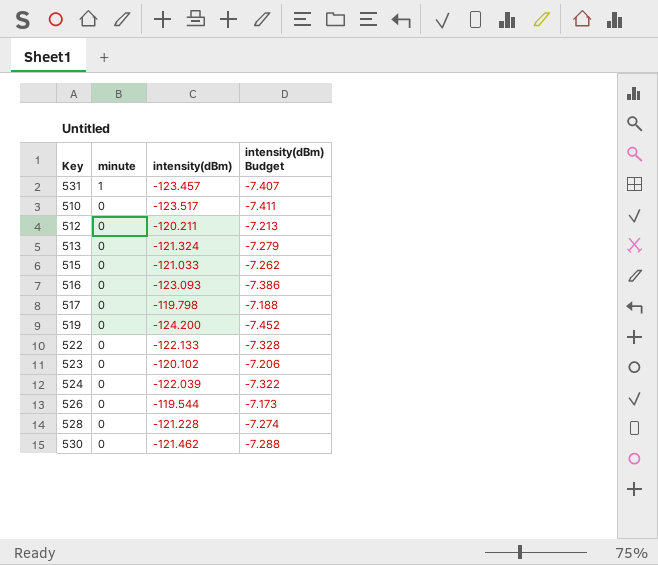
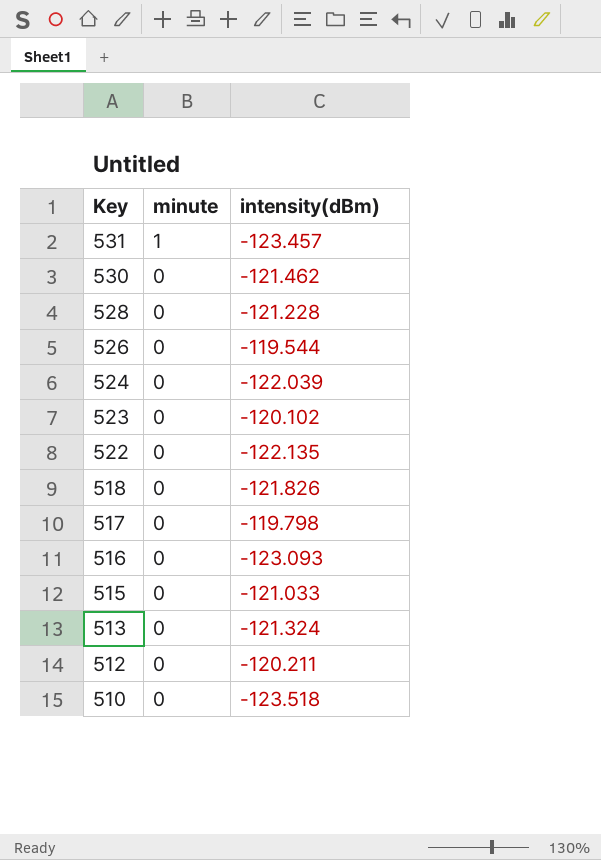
row order: minute descending -> Key descending
column intensity(dBm) Budget | formula: [intensity(dBm)] * 0.06 -> none
row 519: 0 | -124.200 | -7.452 -> none
522 | intensity(dBm): -122.133 -> -122.135
row 518: none -> 0 | -121.826
510 | intensity(dBm): -123.517 -> -123.518

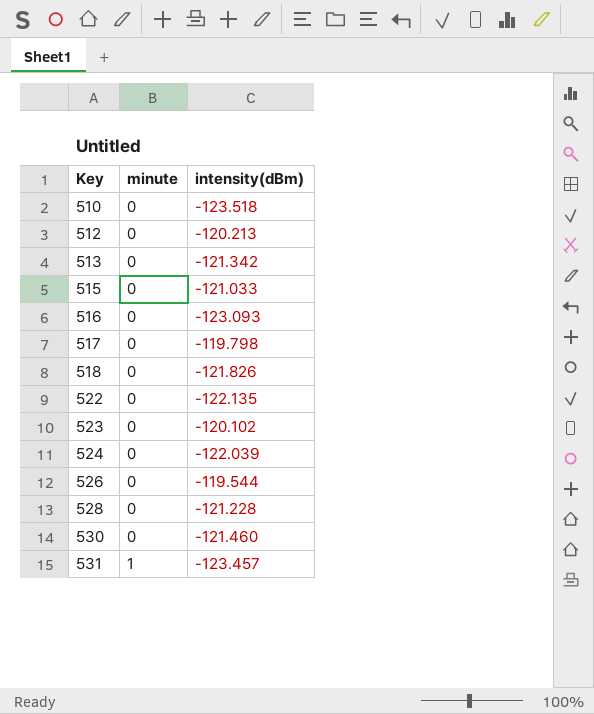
row order: Key descending -> Key ascending
512 | intensity(dBm): -120.211 -> -120.213
513 | intensity(dBm): -121.324 -> -121.342
530 | intensity(dBm): -121.462 -> -121.460

